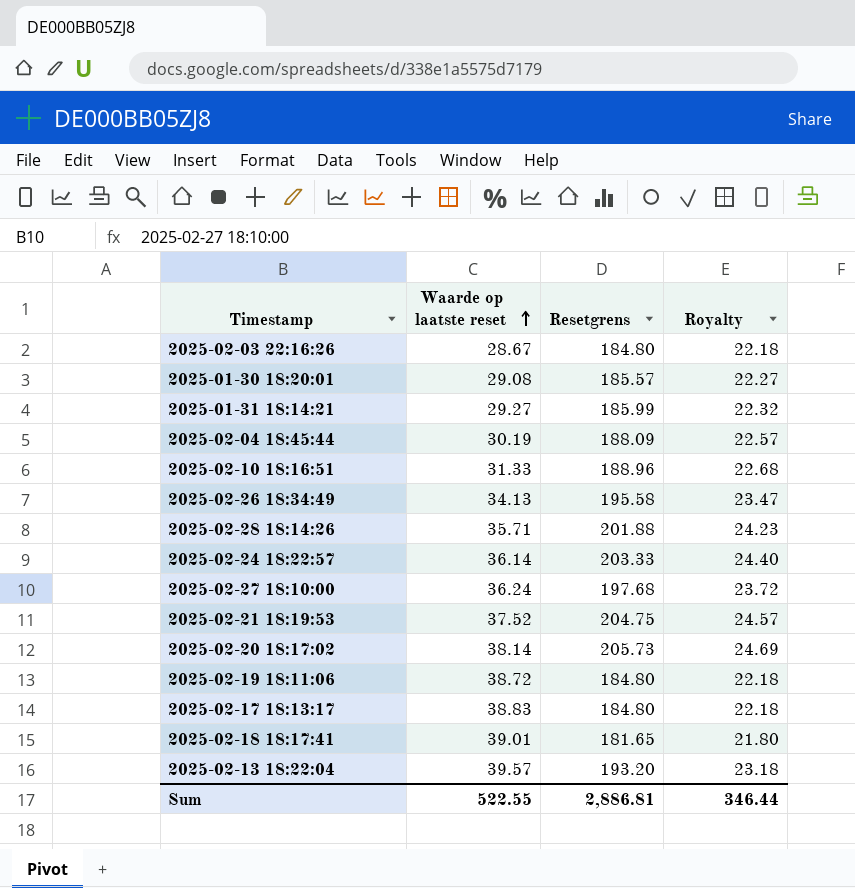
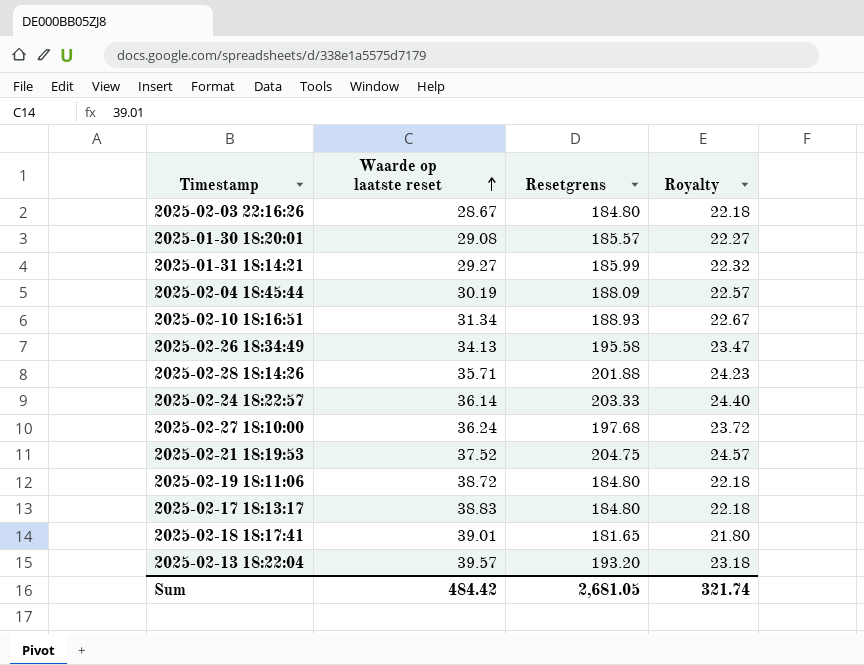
row 2025-02-20 18:17:02: 38.14 | 205.73 | 24.69 -> none
2025-02-10 18:16:51 | Waarde op laatste reset: 31.33 -> 31.34
2025-02-10 18:16:51 | Resetgrens: 188.96 -> 188.93
2025-02-10 18:16:51 | Royalty: 22.68 -> 22.67
Sum | Waarde op laatste reset: 522.55 -> 484.42
Sum | Resetgrens: 2,886.81 -> 2,681.05
Sum | Royalty: 346.44 -> 321.74

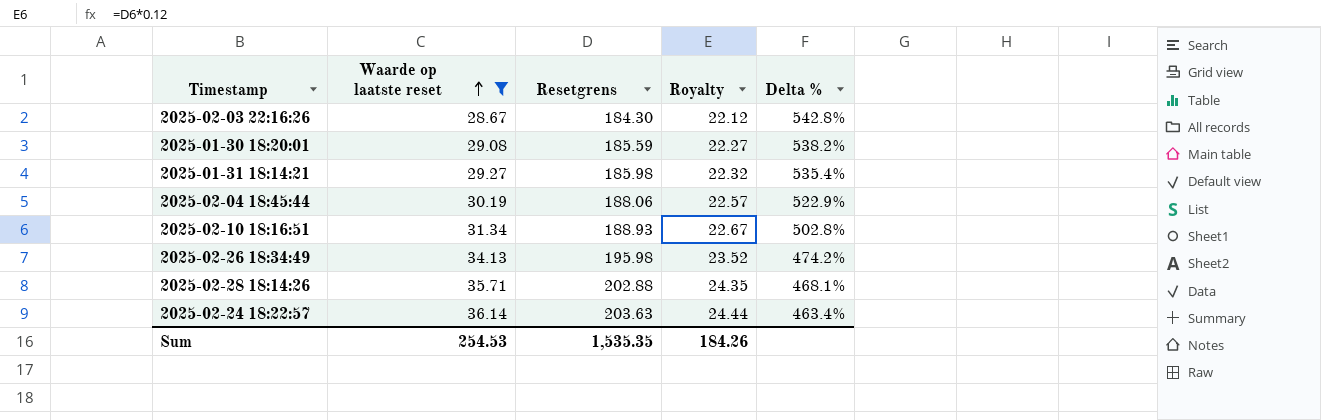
filter: none -> Waarde op laatste reset <= 36.14
column Delta % | formula: none -> ([Resetgrens] - [Waarde op laatste reset]) / [Waarde op laatste reset]
2025-02-03 22:16:26 | Resetgrens: 184.80 -> 184.30
2025-02-03 22:16:26 | Royalty: 22.18 -> 22.12
2025-01-30 18:20:01 | Resetgrens: 185.57 -> 185.59
2025-01-31 18:14:21 | Resetgrens: 185.99 -> 185.98
2025-02-04 18:45:44 | Resetgrens: 188.09 -> 188.06
2025-02-26 18:34:49 | Resetgrens: 195.58 -> 195.98
2025-02-26 18:34:49 | Royalty: 23.47 -> 23.52
2025-02-28 18:14:26 | Resetgrens: 201.88 -> 202.88
2025-02-28 18:14:26 | Royalty: 24.23 -> 24.35
2025-02-24 18:22:57 | Resetgrens: 203.33 -> 203.63
2025-02-24 18:22:57 | Royalty: 24.40 -> 24.44
Sum | Waarde op laatste reset: 484.42 -> 254.53
Sum | Resetgrens: 2,681.05 -> 1,535.35
Sum | Royalty: 321.74 -> 184.26

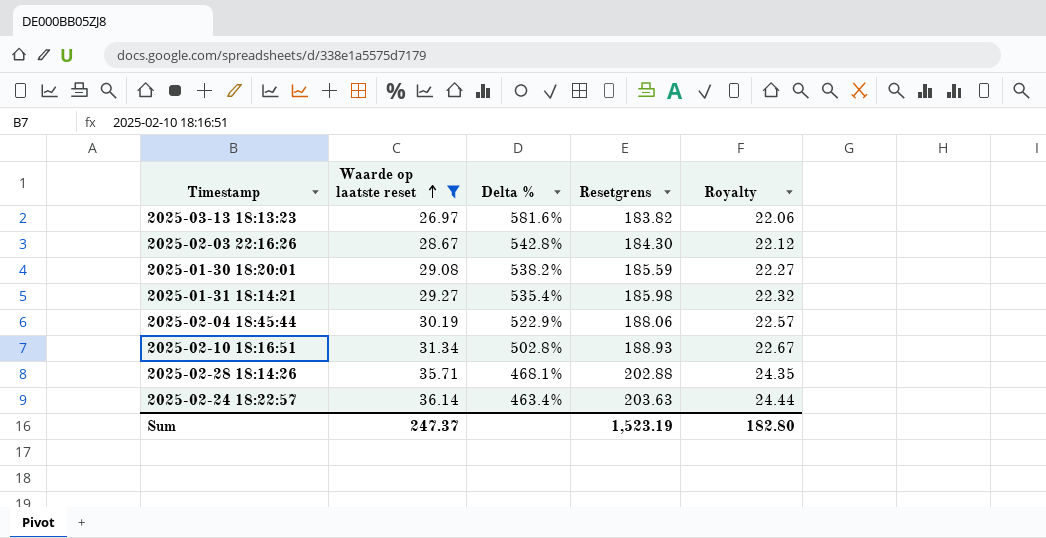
column Delta % | position: 5 -> 3
row 2025-02-26 18:34:49: 34.13 | 195.98 | 23.52 | 474.2% -> none
row 2025-03-13 18:13:23: none -> 26.97 | 581.6% | 183.82 | 22.06
Sum | Waarde op laatste reset: 254.53 -> 247.37
Sum | Resetgrens: 1,535.35 -> 1,523.19
Sum | Royalty: 184.26 -> 182.80

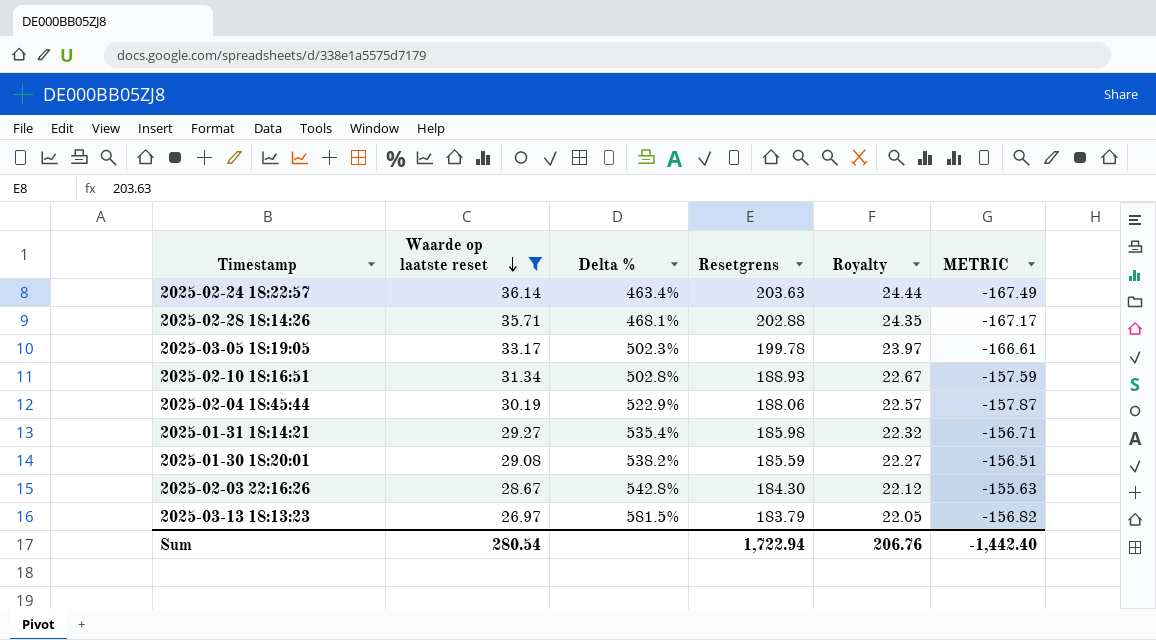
row order: Waarde op laatste reset ascending -> Waarde op laatste reset descending
column METRIC | formula: none -> [Waarde op laatste reset] - [Resetgrens]
row 2025-03-05 18:19:05: none -> 33.17 | 502.3% | 199.78 | 23.97 | -166.61
2025-03-13 18:13:23 | Delta %: 581.6% -> 581.5%
2025-03-13 18:13:23 | Resetgrens: 183.82 -> 183.79
2025-03-13 18:13:23 | Royalty: 22.06 -> 22.05
Sum | Waarde op laatste reset: 247.37 -> 280.54
Sum | Resetgrens: 1,523.19 -> 1,722.94
Sum | Royalty: 182.80 -> 206.76

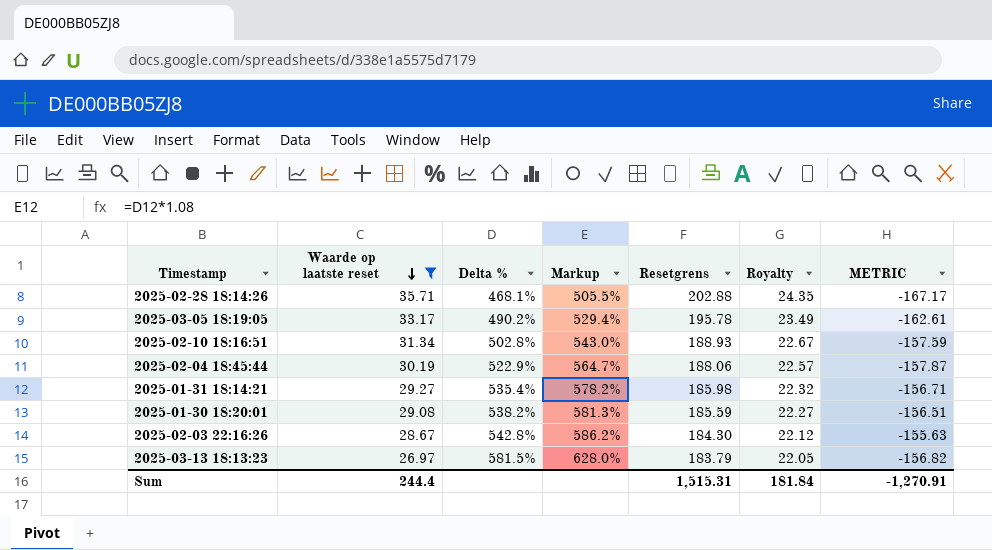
column Markup | formula: none -> [Delta %] * 1.08
row 2025-02-24 18:22:57: 36.14 | 463.4% | 203.63 | 24.44 | -167.49 -> none
2025-03-05 18:19:05 | Delta %: 502.3% -> 490.2%
2025-03-05 18:19:05 | Resetgrens: 199.78 -> 195.78
2025-03-05 18:19:05 | Royalty: 23.97 -> 23.49
2025-03-05 18:19:05 | METRIC: -166.61 -> -162.61
Sum | Waarde op laatste reset: 280.54 -> 244.4
Sum | Resetgrens: 1,722.94 -> 1,515.31
Sum | Royalty: 206.76 -> 181.84
Sum | METRIC: -1,442.40 -> -1,270.91

